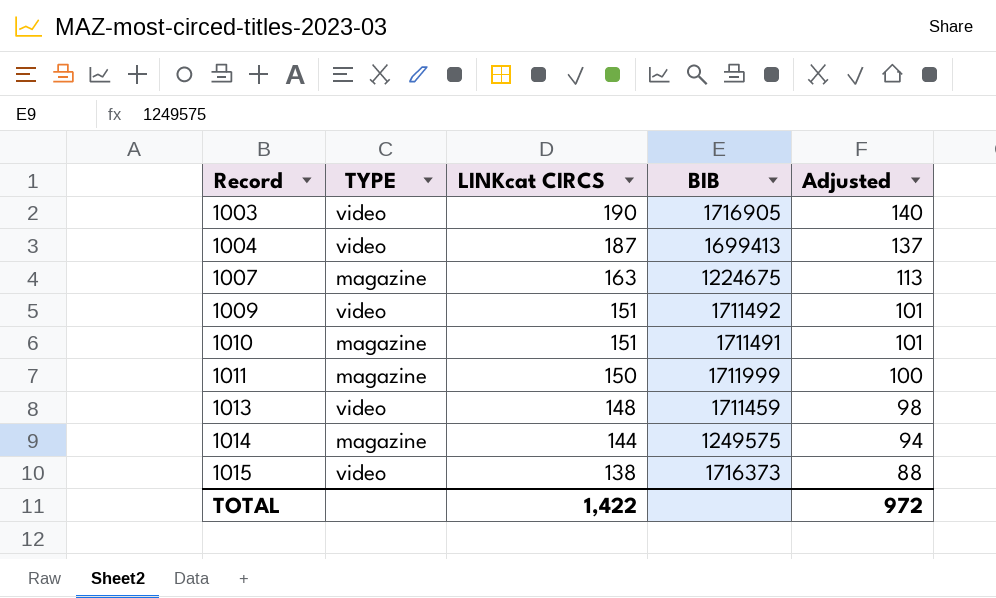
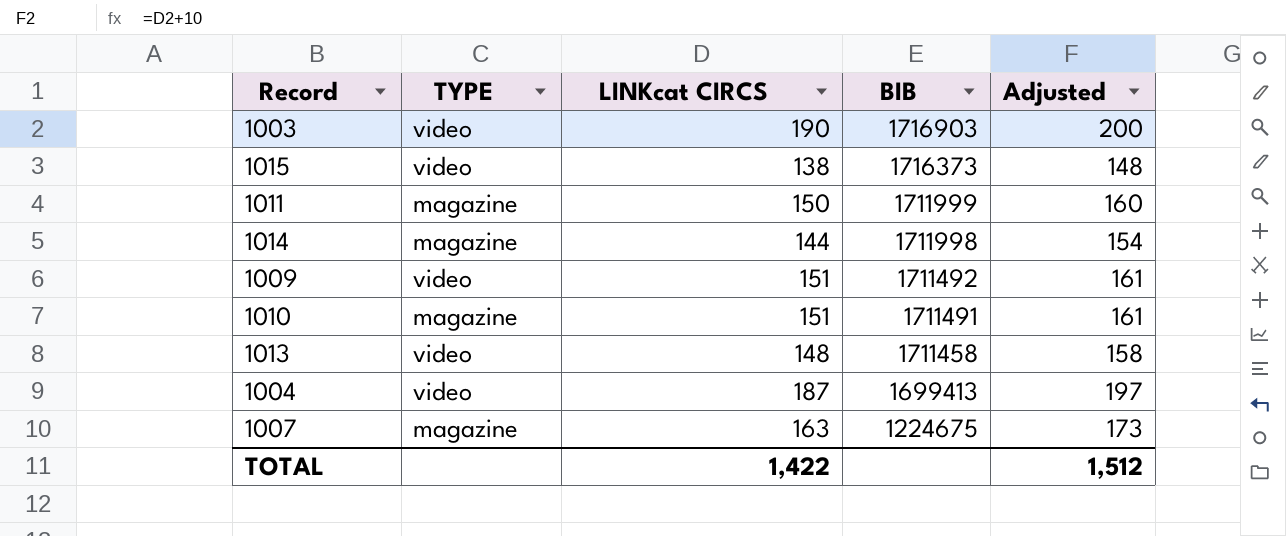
row order: Record ascending -> BIB descending
column Adjusted | formula: [LINKcat CIRCS] - 50 -> [LINKcat CIRCS] + 10
1003 | BIB: 1716905 -> 1716903
1014 | BIB: 1249575 -> 1711998
1013 | BIB: 1711459 -> 1711458
TOTAL | Adjusted: 972 -> 1,512

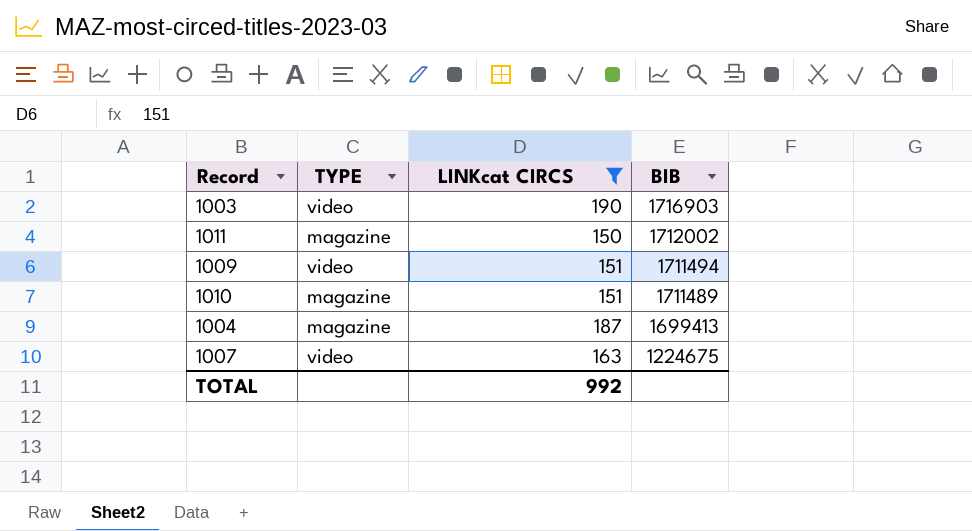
filter: none -> LINKcat CIRCS >= 150
column Adjusted | formula: [LINKcat CIRCS] + 10 -> none
1011 | BIB: 1711999 -> 1712002
1009 | BIB: 1711492 -> 1711494
1010 | BIB: 1711491 -> 1711489
1004 | TYPE: video -> magazine
1007 | TYPE: magazine -> video
TOTAL | LINKcat CIRCS: 1,422 -> 992

